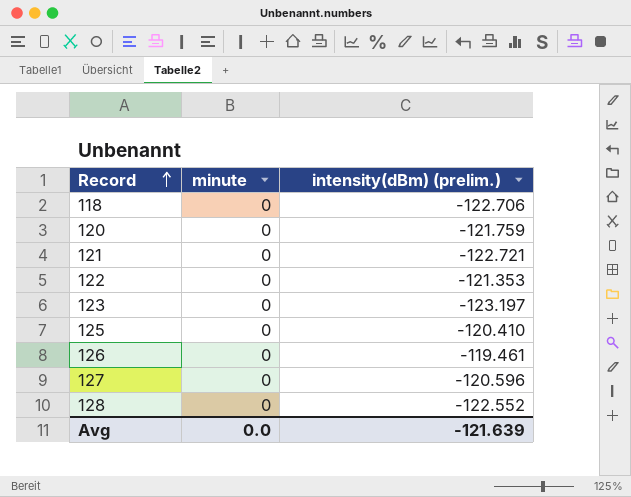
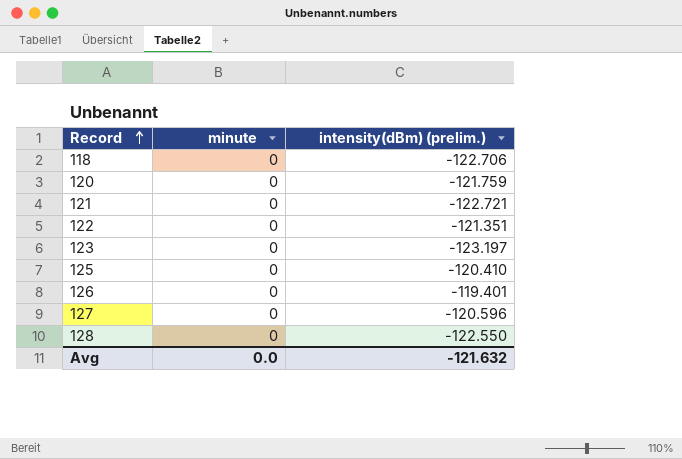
122 | intensity(dBm) (prelim.): -121.353 -> -121.351
126 | intensity(dBm) (prelim.): -119.461 -> -119.401
128 | intensity(dBm) (prelim.): -122.552 -> -122.550
Avg | intensity(dBm) (prelim.): -121.639 -> -121.632

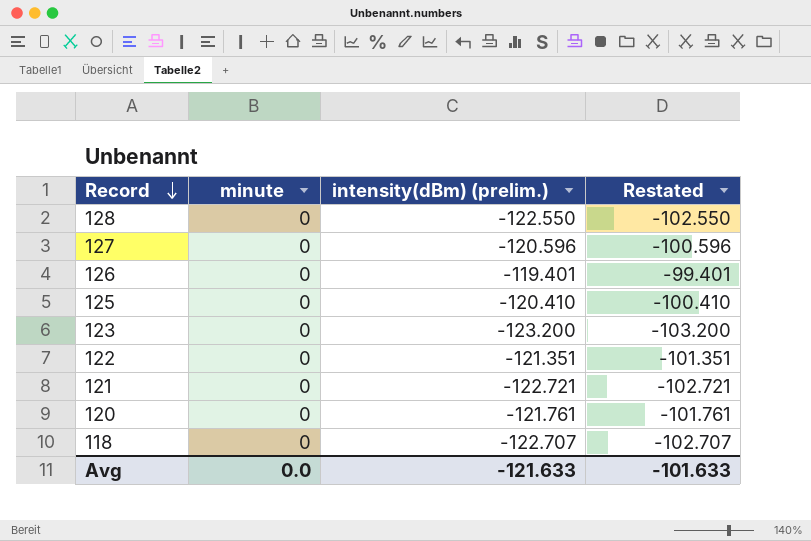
row order: Record ascending -> Record descending
column Restated | formula: none -> [intensity(dBm) (prelim.)] + 20
123 | intensity(dBm) (prelim.): -123.197 -> -123.200
120 | intensity(dBm) (prelim.): -121.759 -> -121.761
118 | intensity(dBm) (prelim.): -122.706 -> -122.707
Avg | intensity(dBm) (prelim.): -121.632 -> -121.633

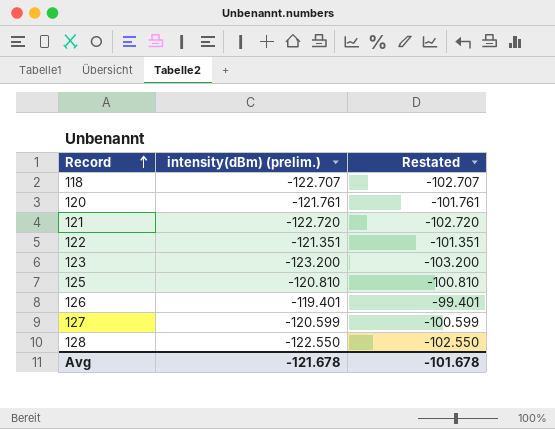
row order: Record descending -> Record ascending
column minute | position: 2 -> none
121 | intensity(dBm) (prelim.): -122.721 -> -122.720
121 | Restated: -102.721 -> -102.720
125 | intensity(dBm) (prelim.): -120.410 -> -120.810
125 | Restated: -100.410 -> -100.810
127 | intensity(dBm) (prelim.): -120.596 -> -120.599
127 | Restated: -100.596 -> -100.599
Avg | intensity(dBm) (prelim.): -121.633 -> -121.678
Avg | Restated: -101.633 -> -101.678

